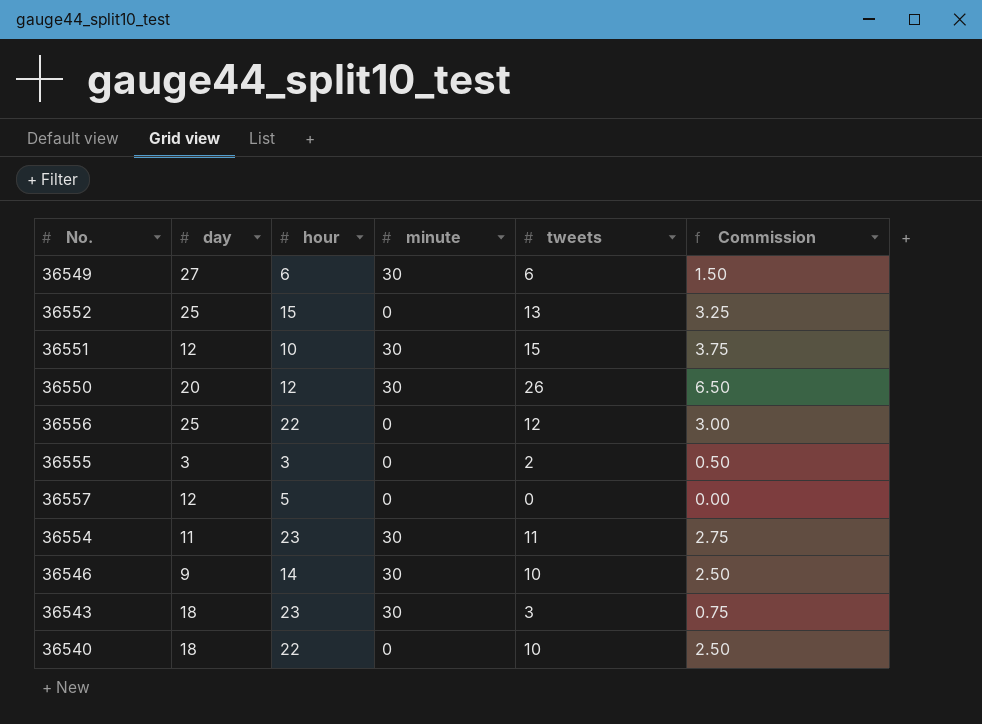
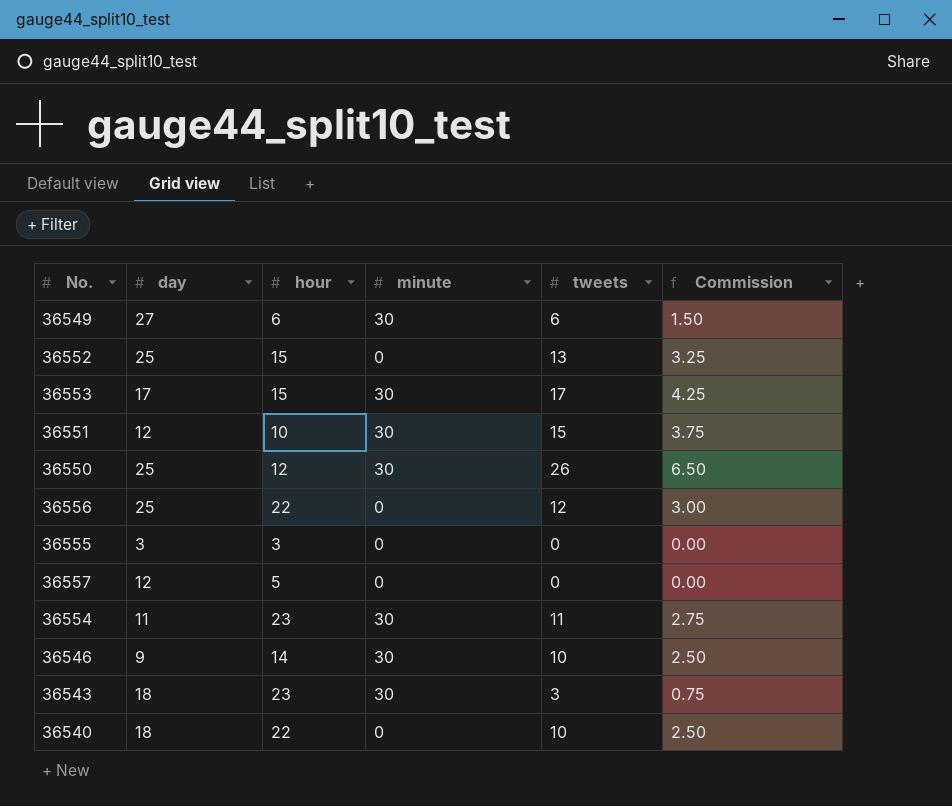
row 36553: none -> 17 | 15 | 30 | 17 | 4.25
36550 | day: 20 -> 25
36555 | tweets: 2 -> 0
36555 | Commission: 0.50 -> 0.00

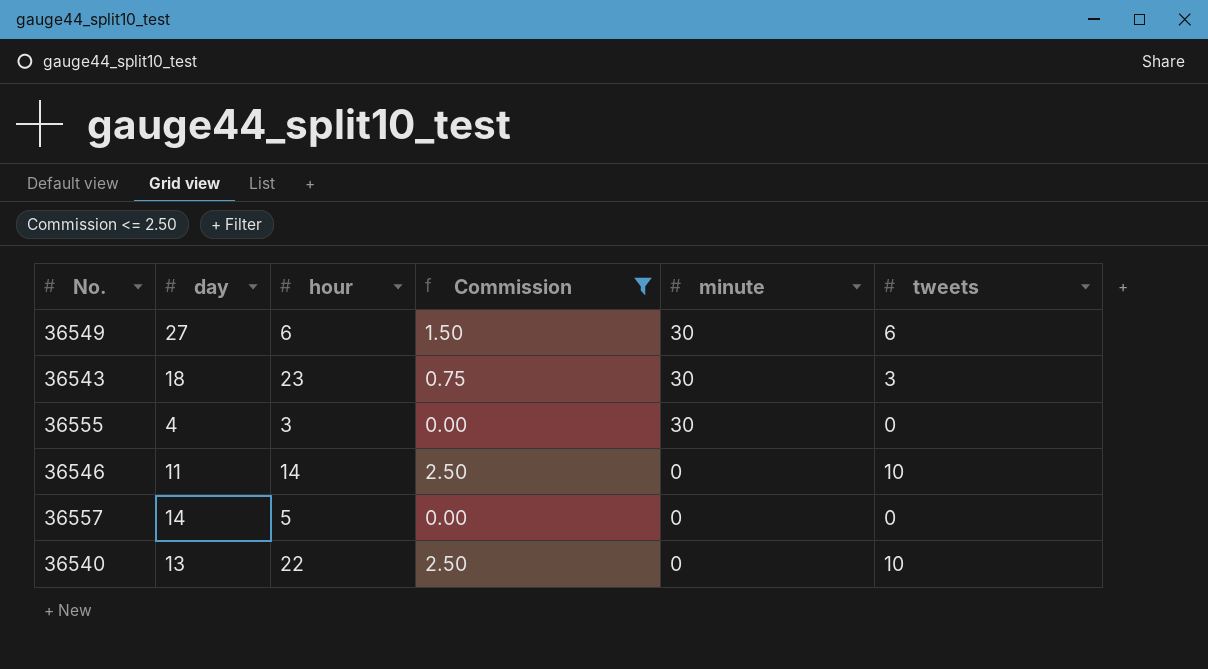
filter: none -> Commission <= 2.50
row order: none -> minute descending
column Commission | position: 6 -> 4
36555 | day: 3 -> 4
36555 | minute: 0 -> 30
36546 | day: 9 -> 11
36546 | minute: 30 -> 0
36557 | day: 12 -> 14
36540 | day: 18 -> 13

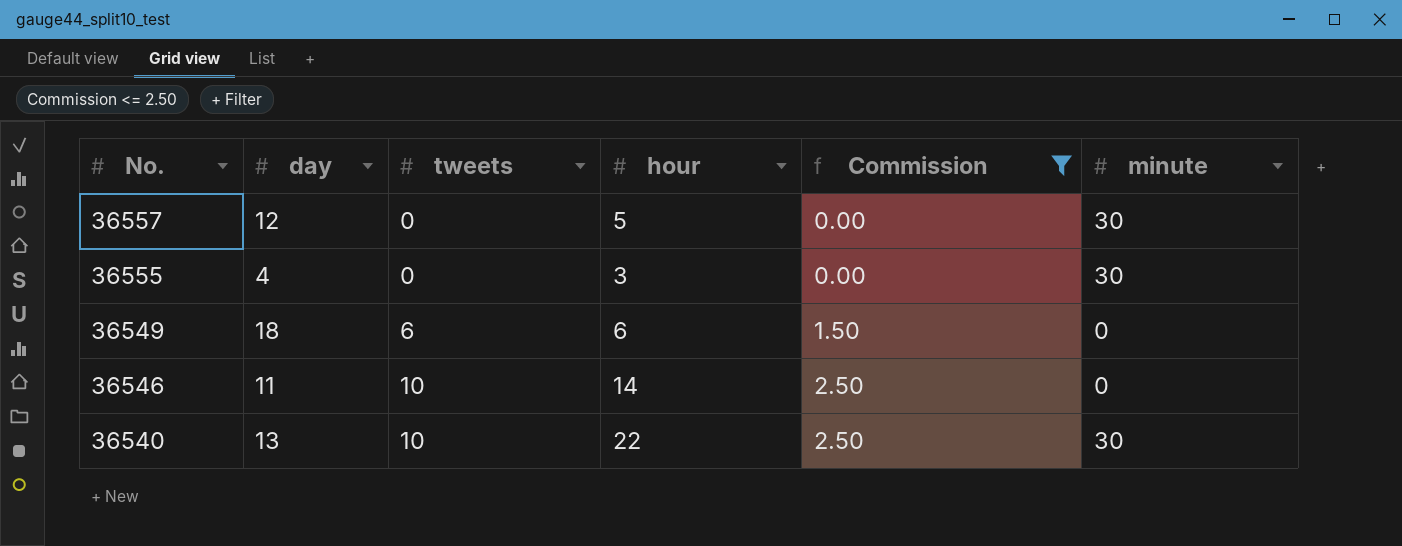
row order: minute descending -> No. descending
column tweets | position: 6 -> 3
row 36543: 18 | 23 | 0.75 | 30 | 3 -> none
36557 | day: 14 -> 12
36557 | minute: 0 -> 30
36549 | day: 27 -> 18
36549 | minute: 30 -> 0
36540 | minute: 0 -> 30

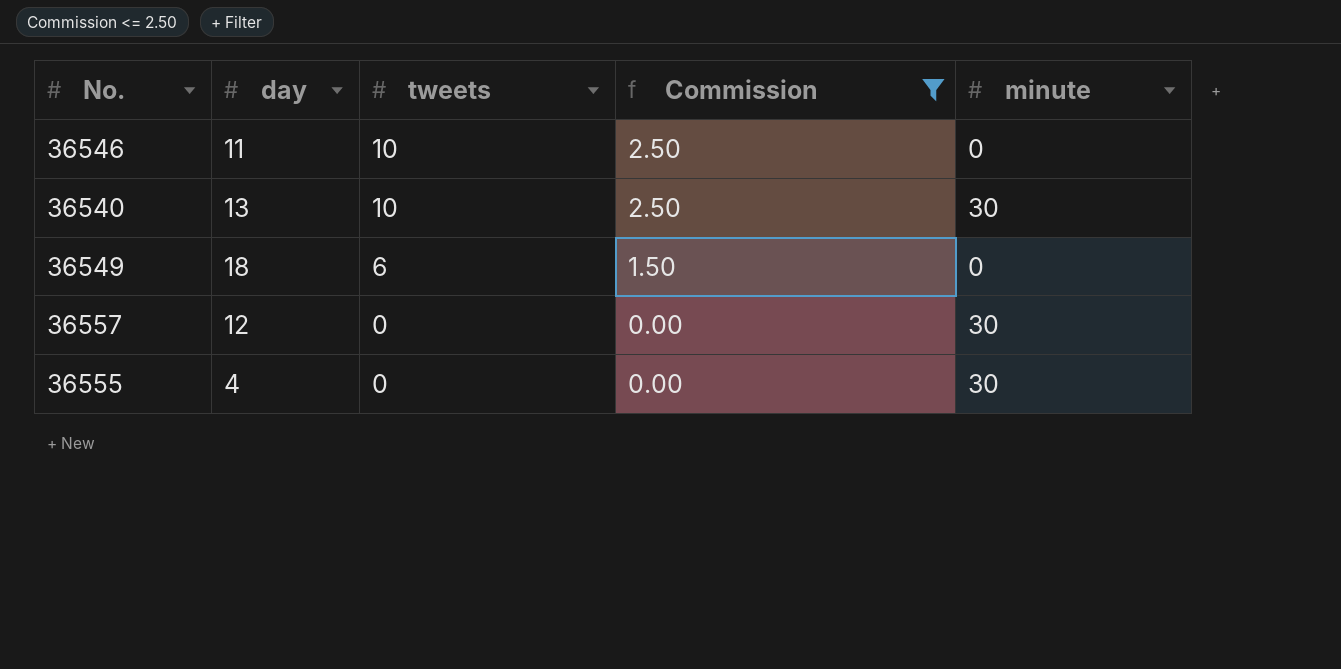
row order: No. descending -> tweets descending
column hour | position: 4 -> none

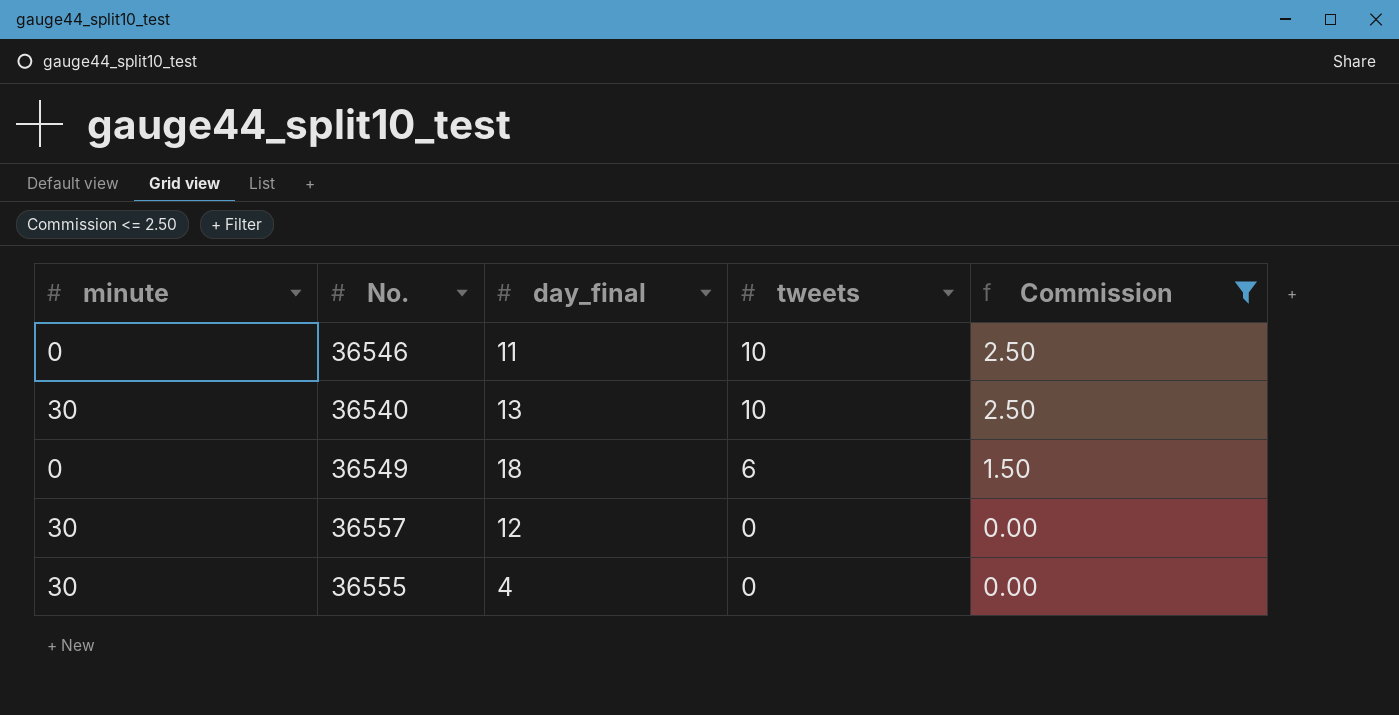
column minute | position: 5 -> 1
column name: day -> day_final

